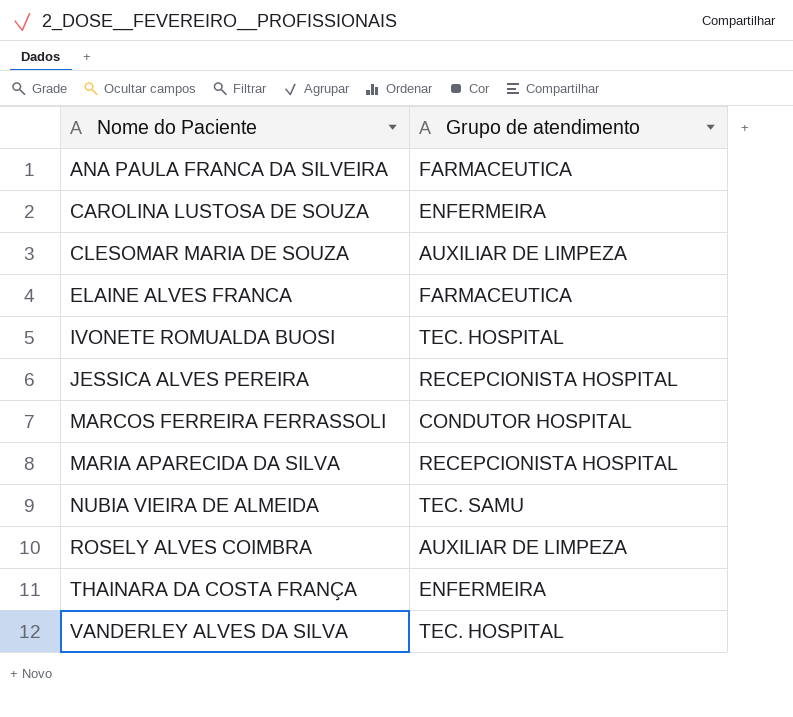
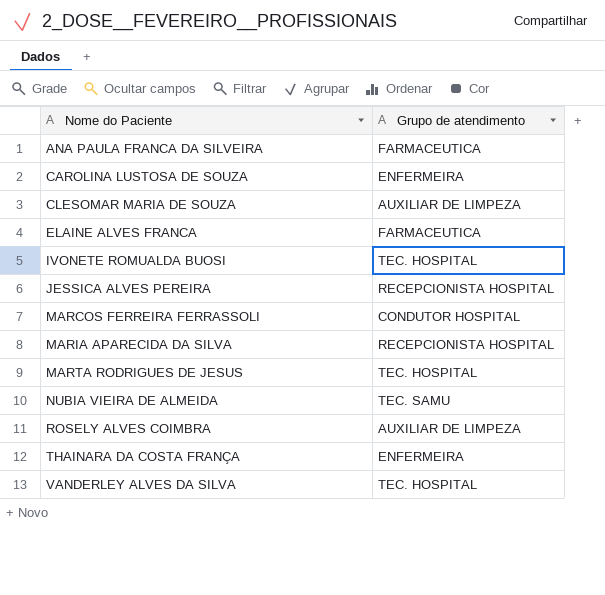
row MARTA RODRIGUES DE JESUS: none -> TEC. HOSPITAL

